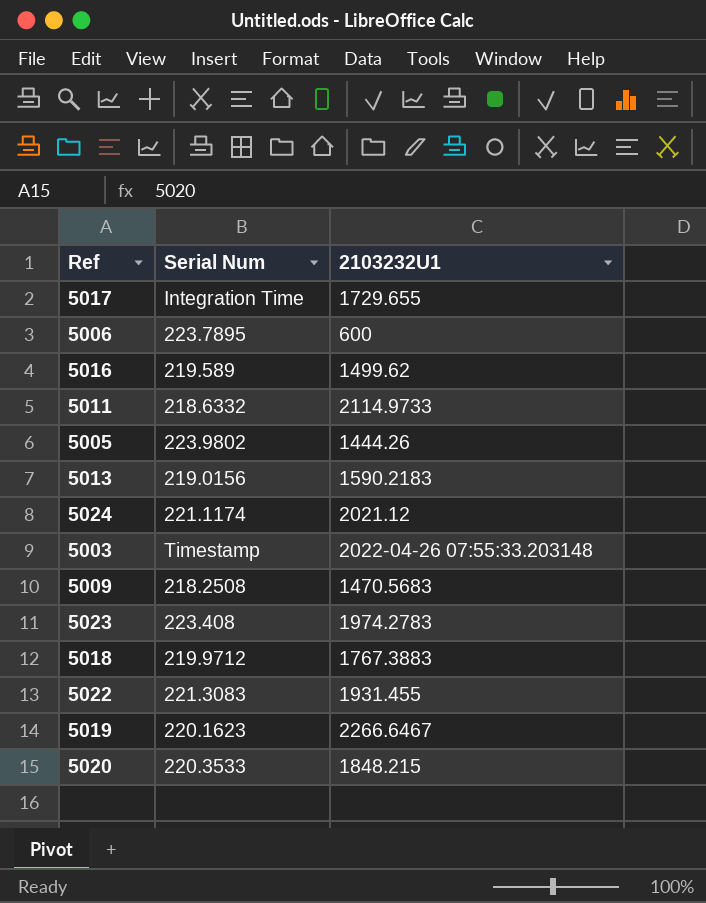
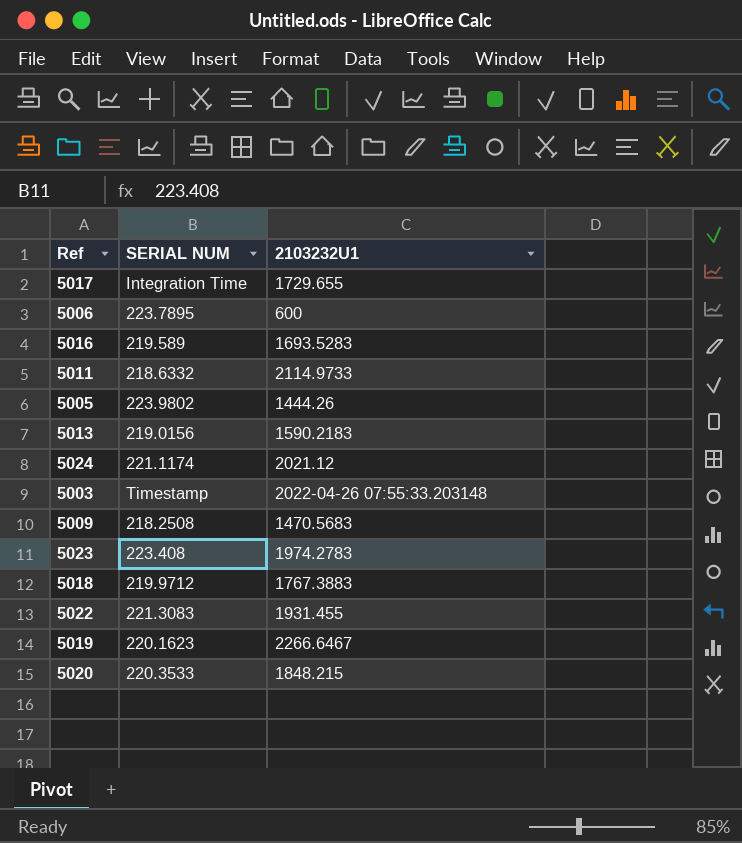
column name: Serial Num -> SERIAL NUM
5016 | 2103232U1: 1499.62 -> 1693.5283

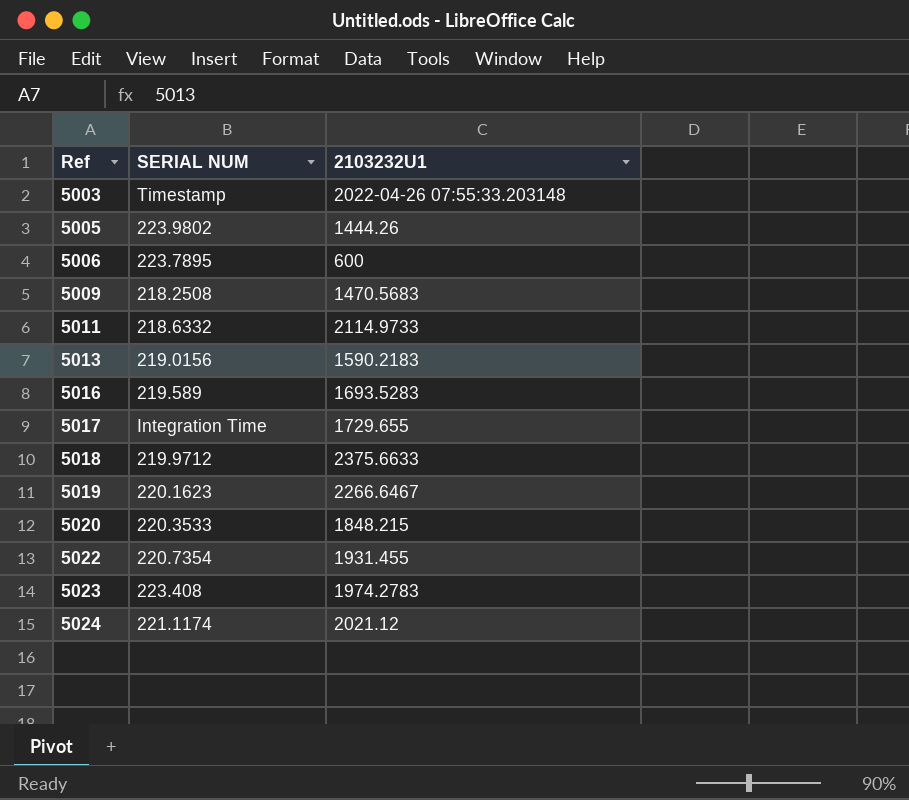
row order: none -> Ref ascending
5018 | 2103232U1: 1767.3883 -> 2375.6633
5022 | SERIAL NUM: 221.3083 -> 220.7354

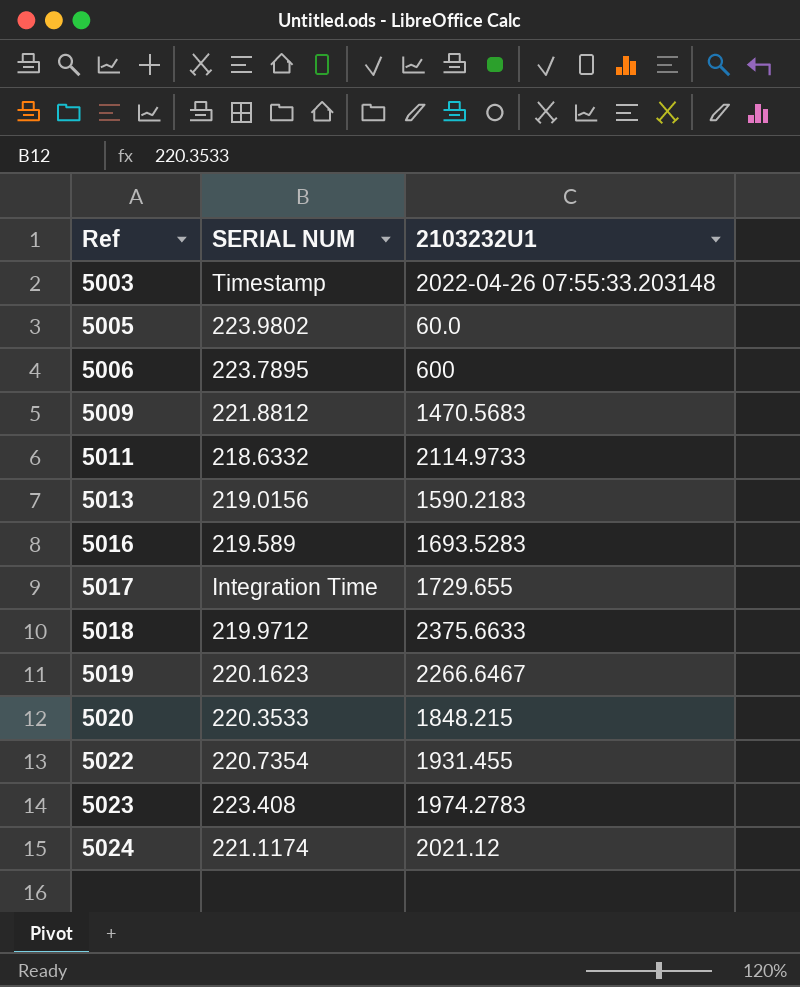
5005 | 2103232U1: 1444.26 -> 60.0
5009 | SERIAL NUM: 218.2508 -> 221.8812

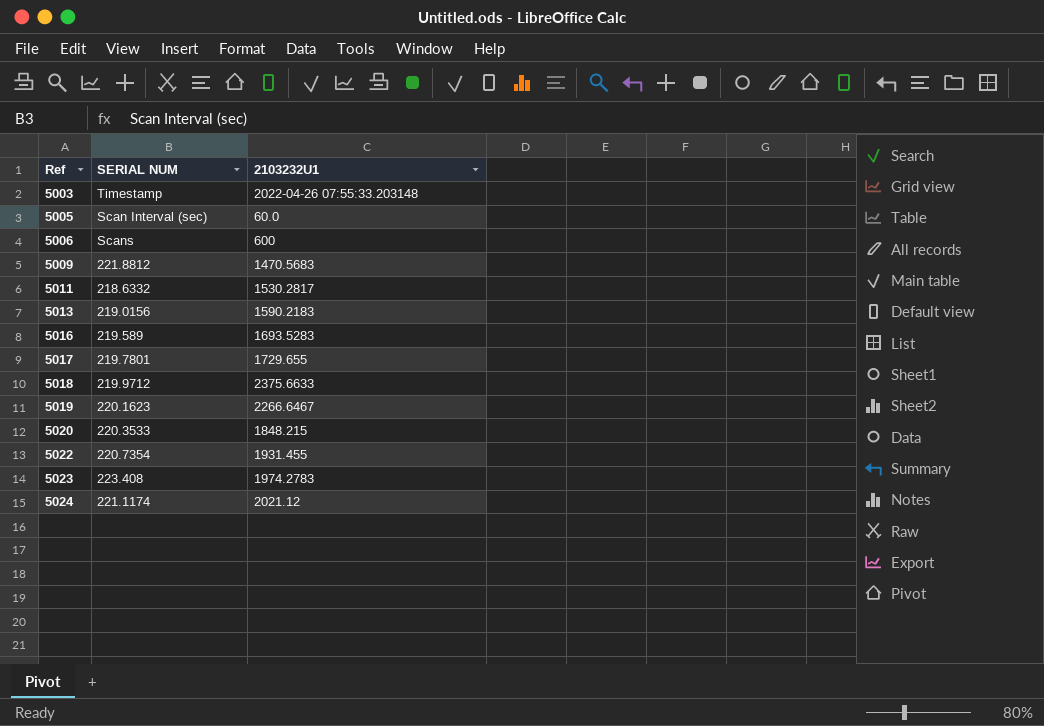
5005 | SERIAL NUM: 223.9802 -> Scan Interval (sec)
5006 | SERIAL NUM: 223.7895 -> Scans
5011 | 2103232U1: 2114.9733 -> 1530.2817
5017 | SERIAL NUM: Integration Time -> 219.7801

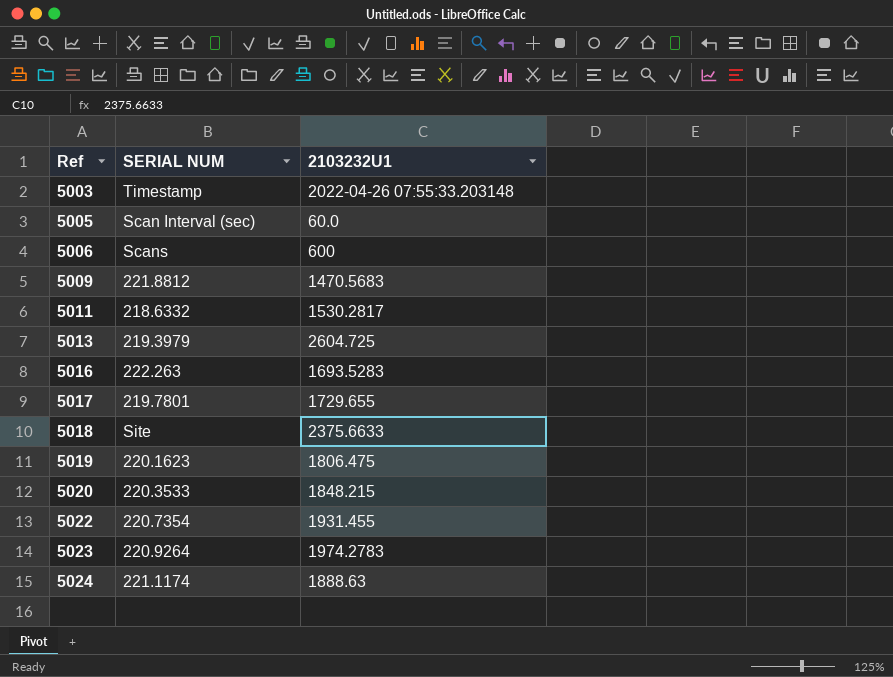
5013 | SERIAL NUM: 219.0156 -> 219.3979
5013 | 2103232U1: 1590.2183 -> 2604.725
5016 | SERIAL NUM: 219.589 -> 222.263
5018 | SERIAL NUM: 219.9712 -> Site
5019 | 2103232U1: 2266.6467 -> 1806.475
5023 | SERIAL NUM: 223.408 -> 220.9264
5024 | 2103232U1: 2021.12 -> 1888.63

